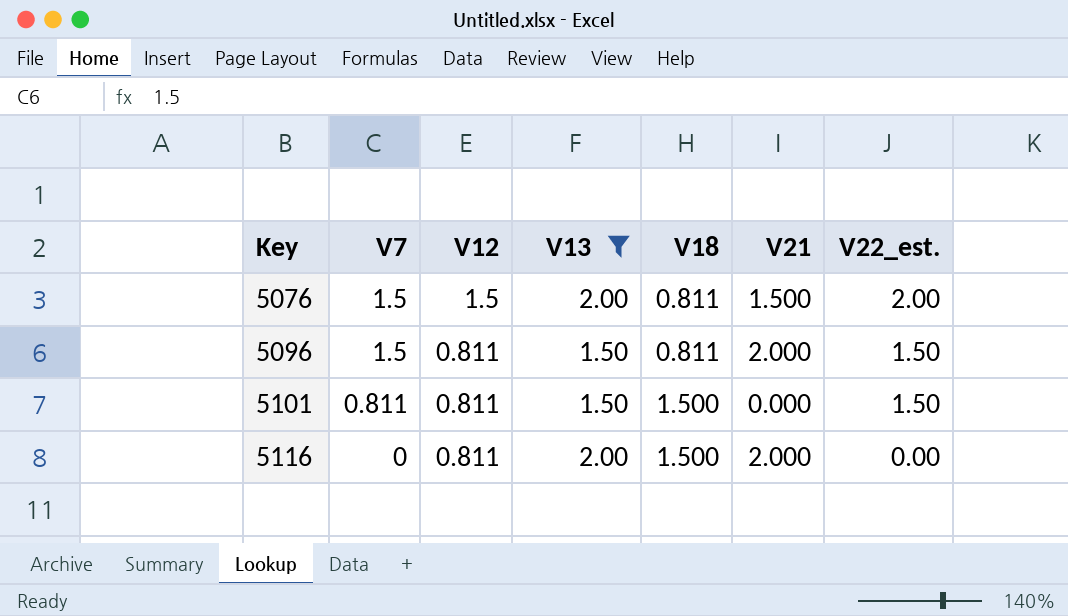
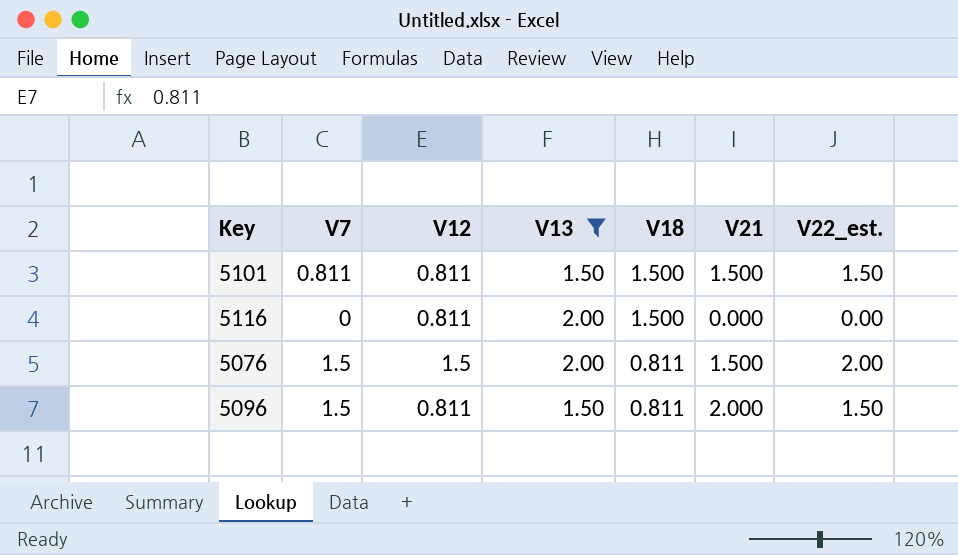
row order: Key ascending -> V18 descending
5101 | V21: 0.000 -> 1.500
5116 | V21: 2.000 -> 0.000

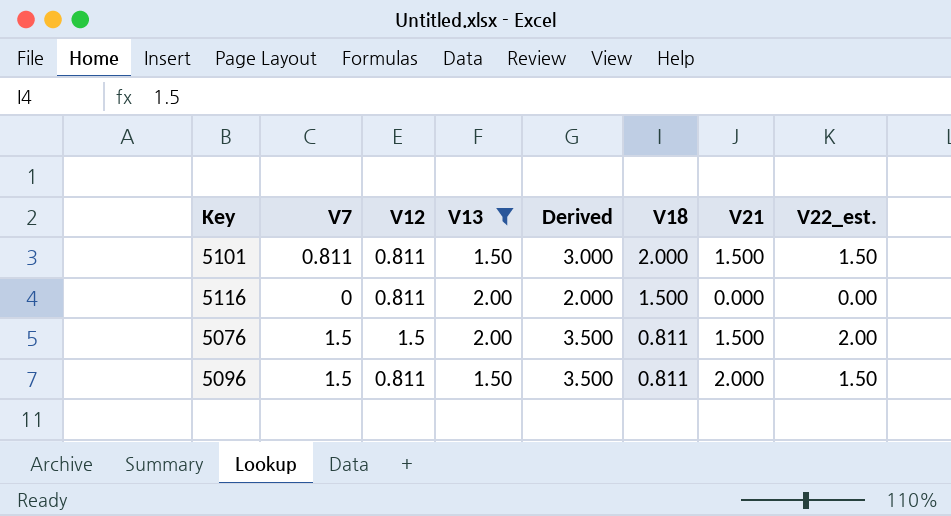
column Derived | formula: none -> [V13] + [V21]
5101 | V18: 1.500 -> 2.000

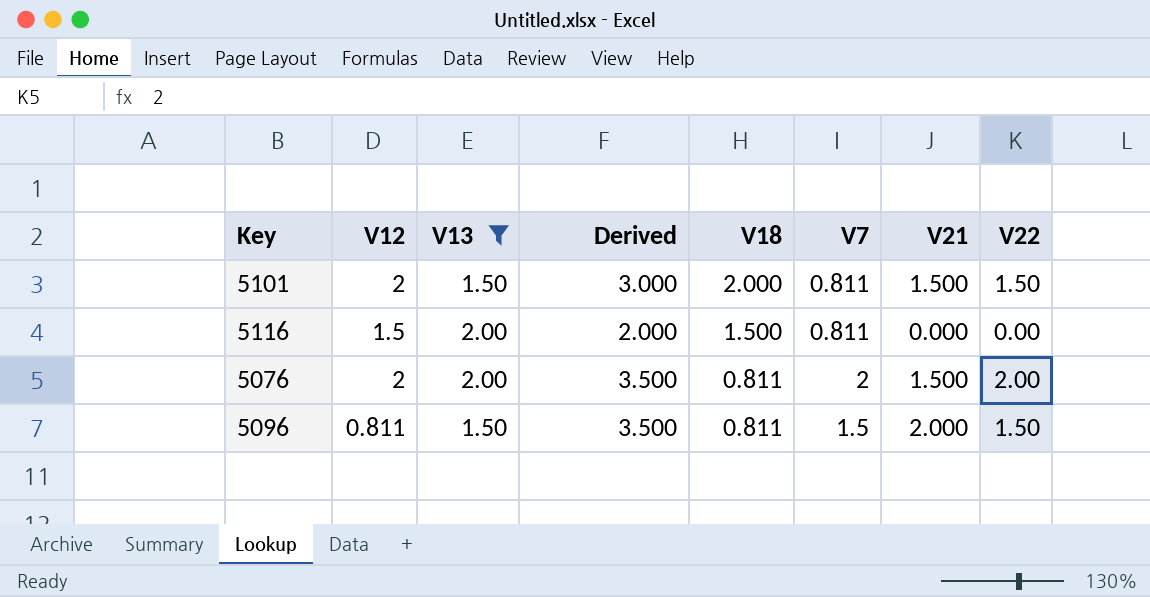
column V7 | position: 2 -> 6
column name: V22_est. -> V22
5101 | V12: 0.811 -> 2
5116 | V12: 0.811 -> 1.5
5116 | V7: 0 -> 0.811
5076 | V12: 1.5 -> 2
5076 | V7: 1.5 -> 2

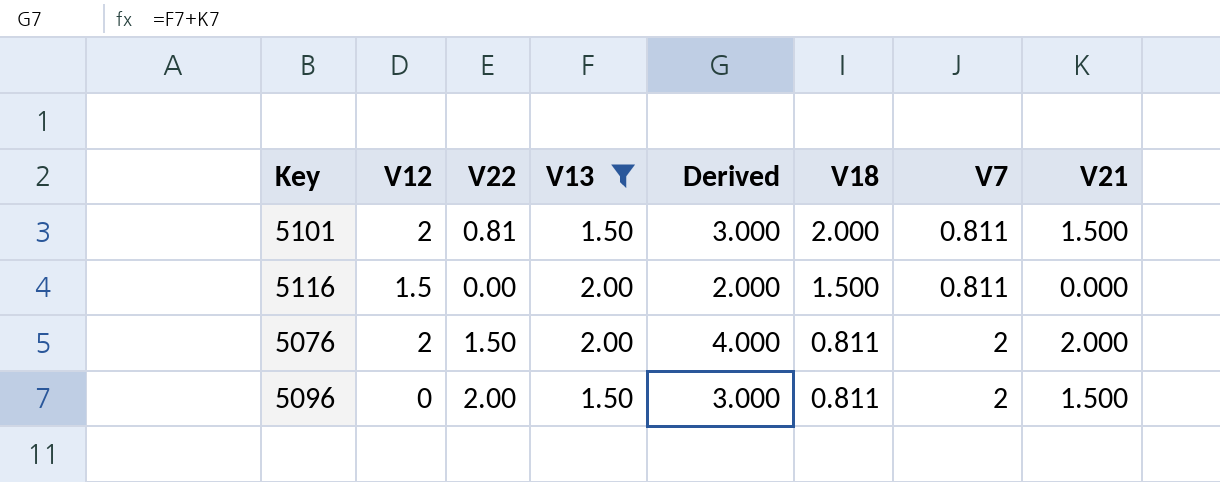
column V22 | position: 8 -> 3
5101 | V22: 1.50 -> 0.81
5076 | V22: 2.00 -> 1.50
5076 | Derived: 3.500 -> 4.000
5076 | V21: 1.500 -> 2.000
5096 | V12: 0.811 -> 0
5096 | V22: 1.50 -> 2.00
5096 | Derived: 3.500 -> 3.000
5096 | V7: 1.5 -> 2
5096 | V21: 2.000 -> 1.500

